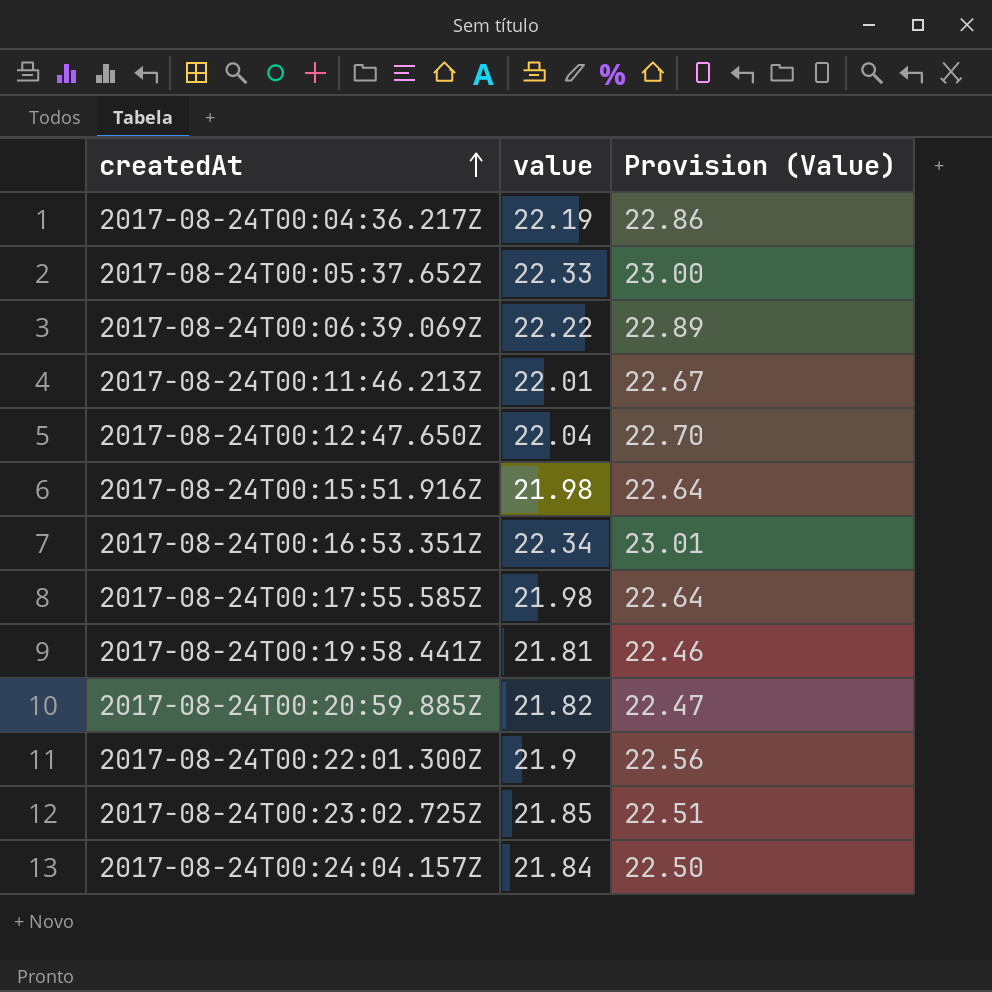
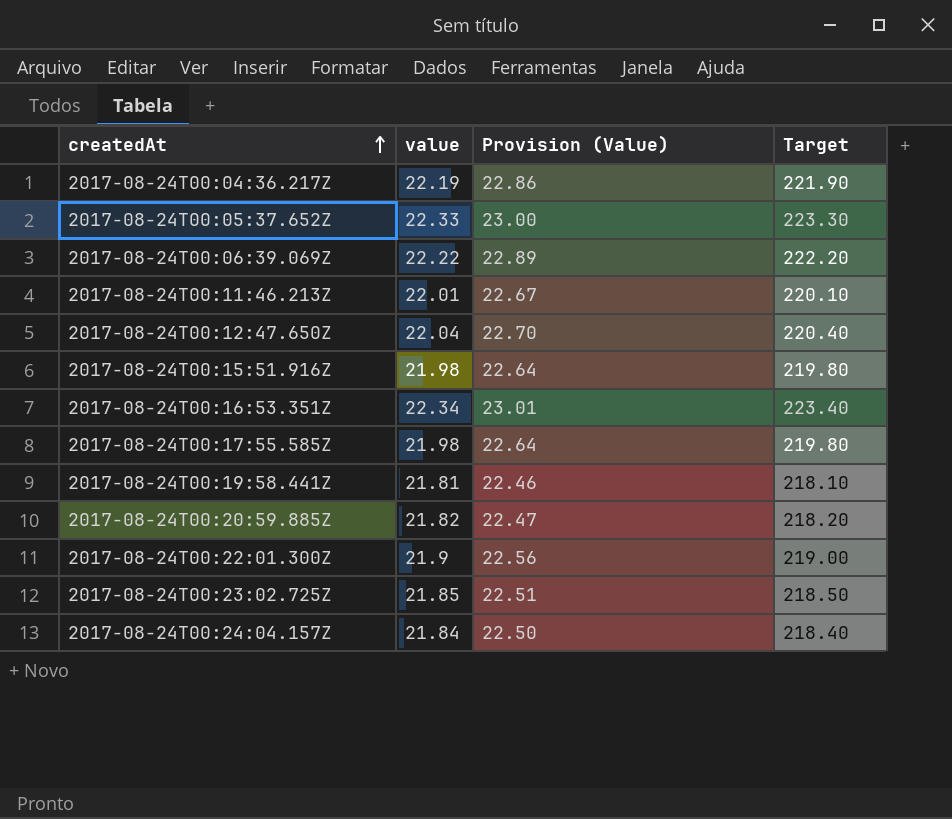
column Target | formula: none -> [value] * 10

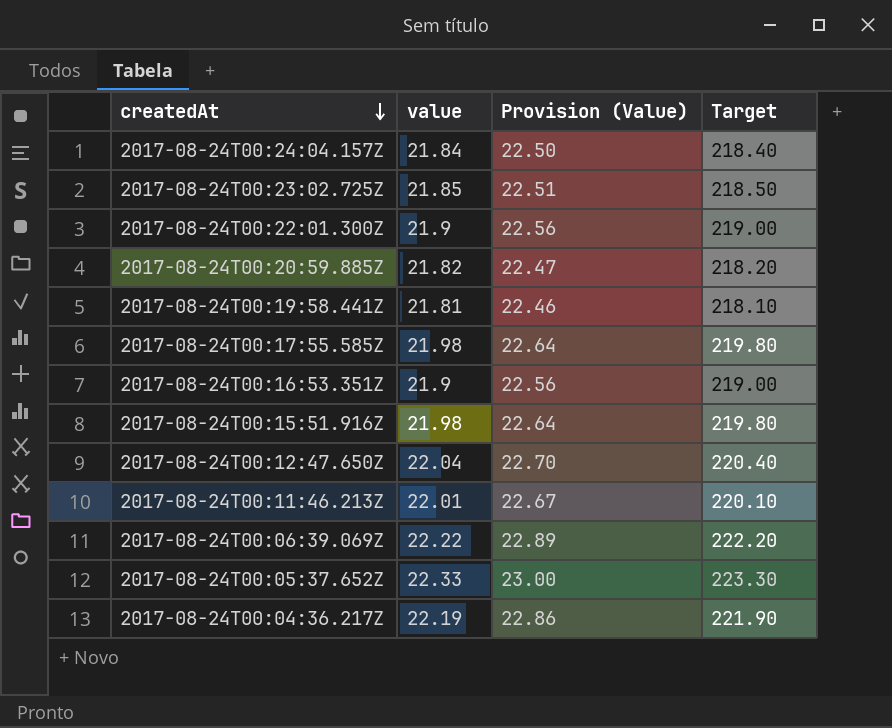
row order: createdAt ascending -> createdAt descending
2017-08-24T00:16:53.351Z | value: 22.34 -> 21.9
2017-08-24T00:16:53.351Z | Provision (Value): 23.01 -> 22.56
2017-08-24T00:16:53.351Z | Target: 223.40 -> 219.00

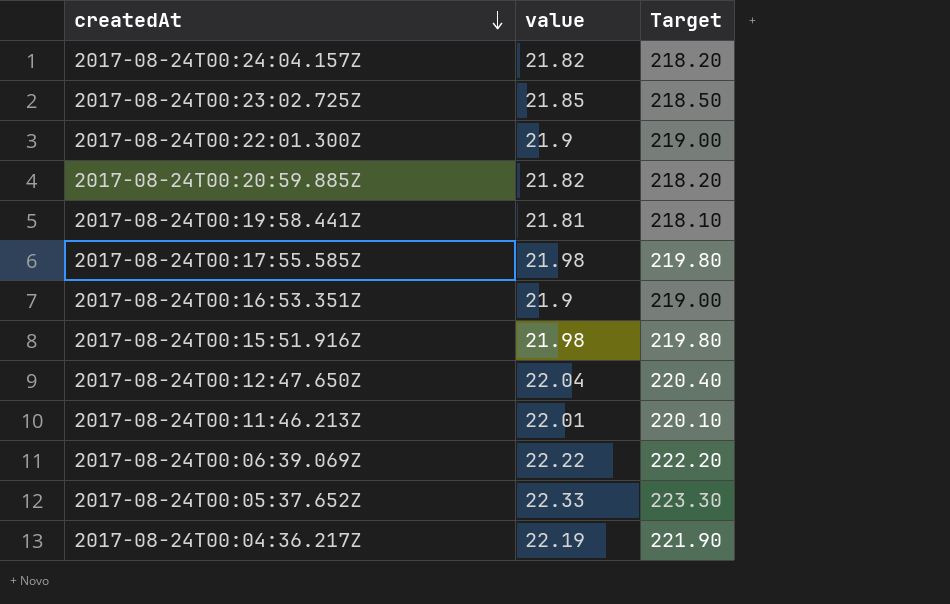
column Provision (Value) | formula: [value] * 1.03 -> none
2017-08-24T00:24:04.157Z | value: 21.84 -> 21.82
2017-08-24T00:24:04.157Z | Target: 218.40 -> 218.20

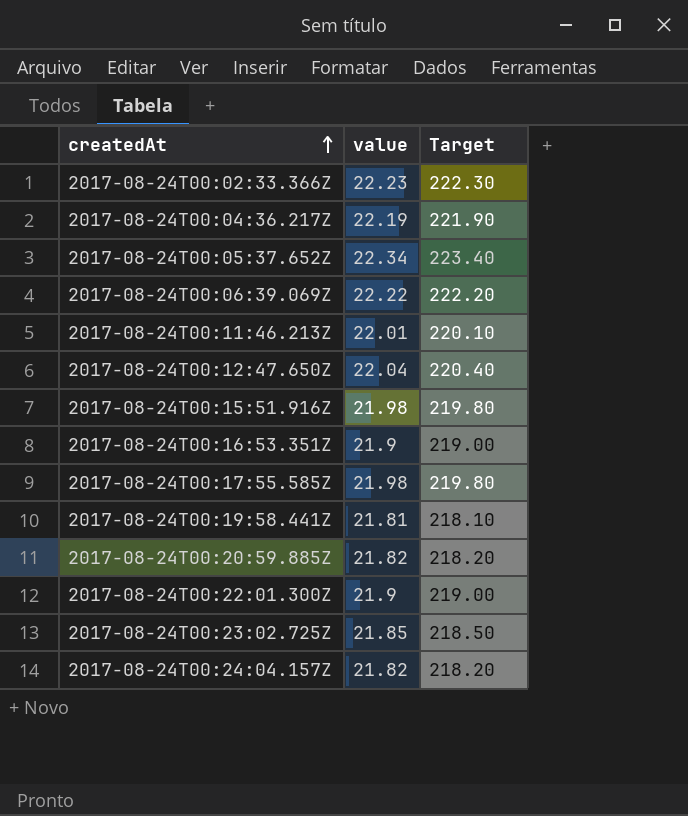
row order: createdAt descending -> createdAt ascending
row 2017-08-24T00:02:33.366Z: none -> 22.23 | 222.30
2017-08-24T00:05:37.652Z | value: 22.33 -> 22.34
2017-08-24T00:05:37.652Z | Target: 223.30 -> 223.40

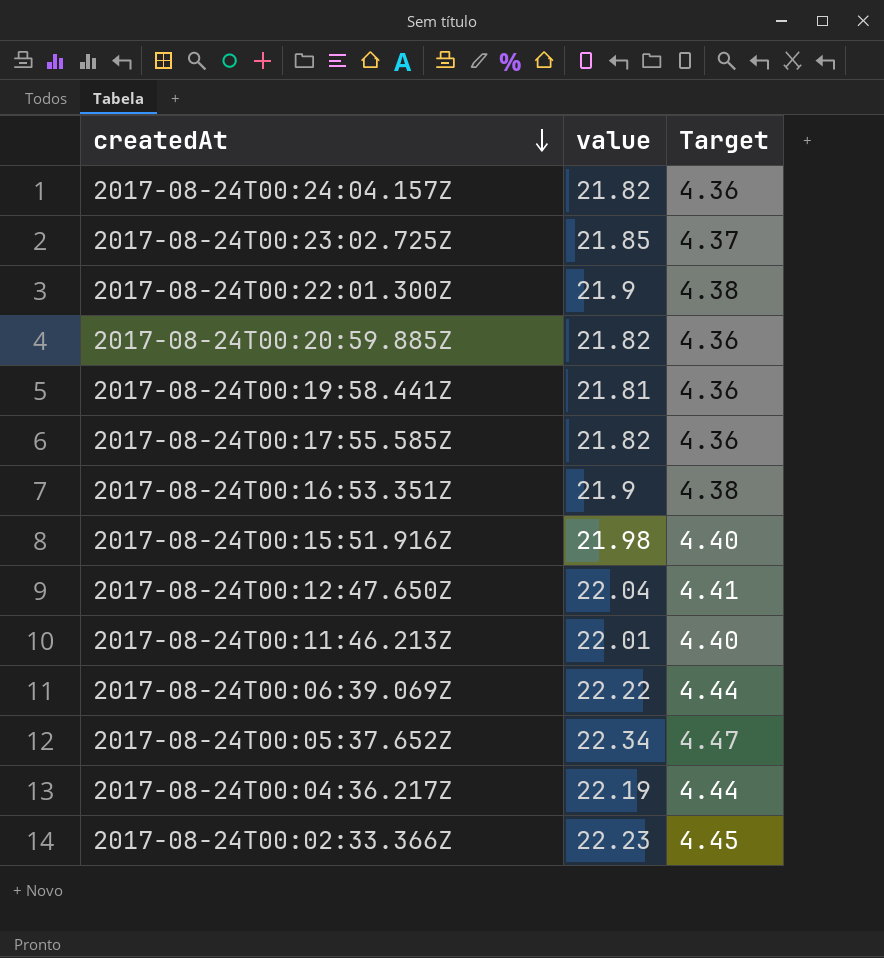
row order: createdAt ascending -> createdAt descending
column Target | formula: [value] * 10 -> [value] * 0.2
2017-08-24T00:17:55.585Z | value: 21.98 -> 21.82

